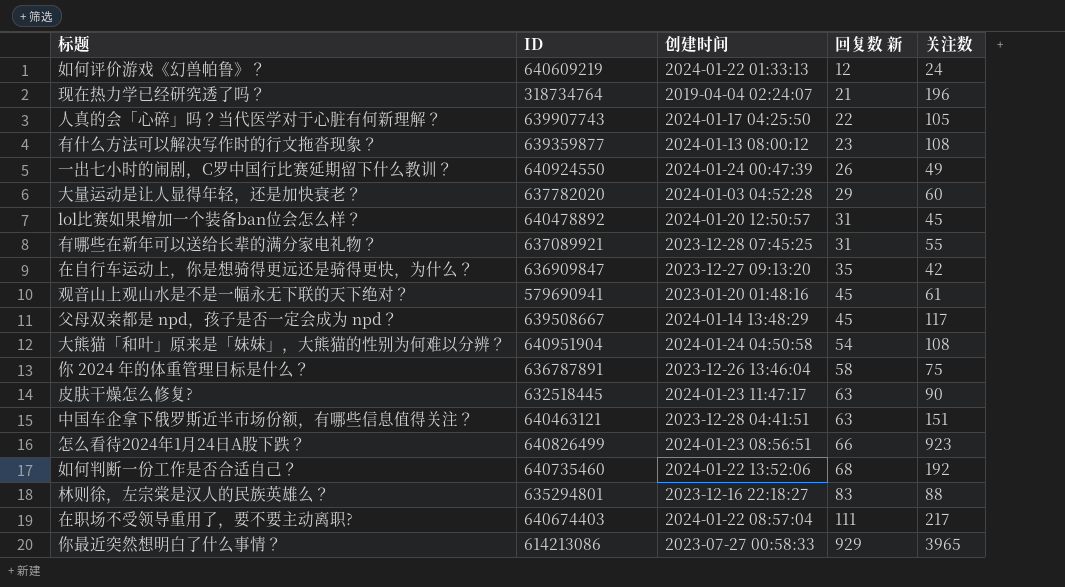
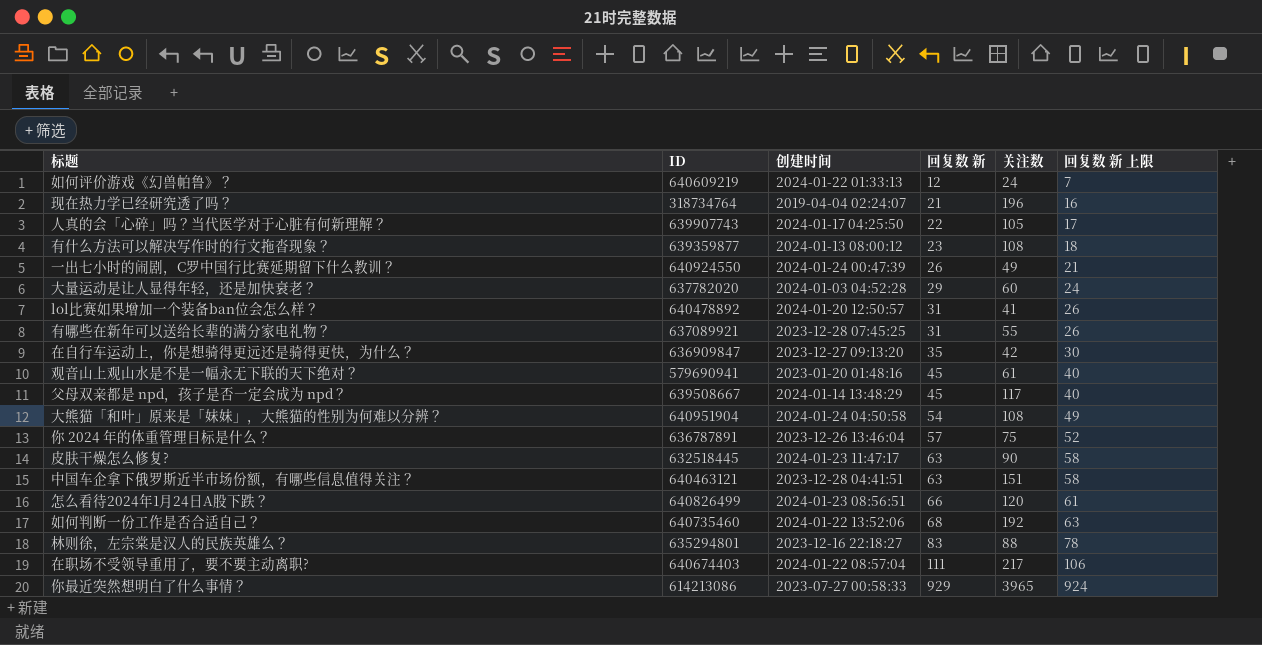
column 回复数 新 上限 | formula: none -> [回复数 新] - 5
lol比赛如果增加一个装备ban位会怎么样？ | 关注数: 45 -> 41
你 2024 年的体重管理目标是什么？ | 回复数 新: 58 -> 57
怎么看待2024年1月24日A股下跌？ | 关注数: 923 -> 120

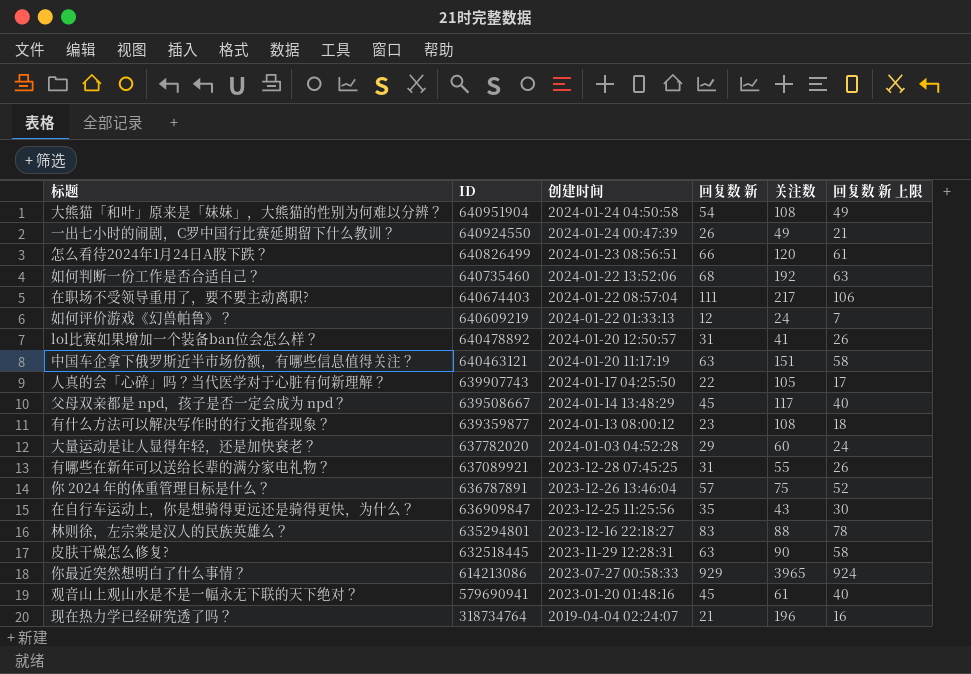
row order: 回复数 新 ascending -> 创建时间 descending
中国车企拿下俄罗斯近半市场份额，有哪些信息值得关注？ | 创建时间: 2023-12-28 04:41:51 -> 2024-01-20 11:17:19
在自行车运动上，你是想骑得更远还是骑得更快，为什么？ | 创建时间: 2023-12-27 09:13:20 -> 2023-12-25 11:25:56
在自行车运动上，你是想骑得更远还是骑得更快，为什么？ | 关注数: 42 -> 43
皮肤干燥怎么修复? | 创建时间: 2024-01-23 11:47:17 -> 2023-11-29 12:28:31

